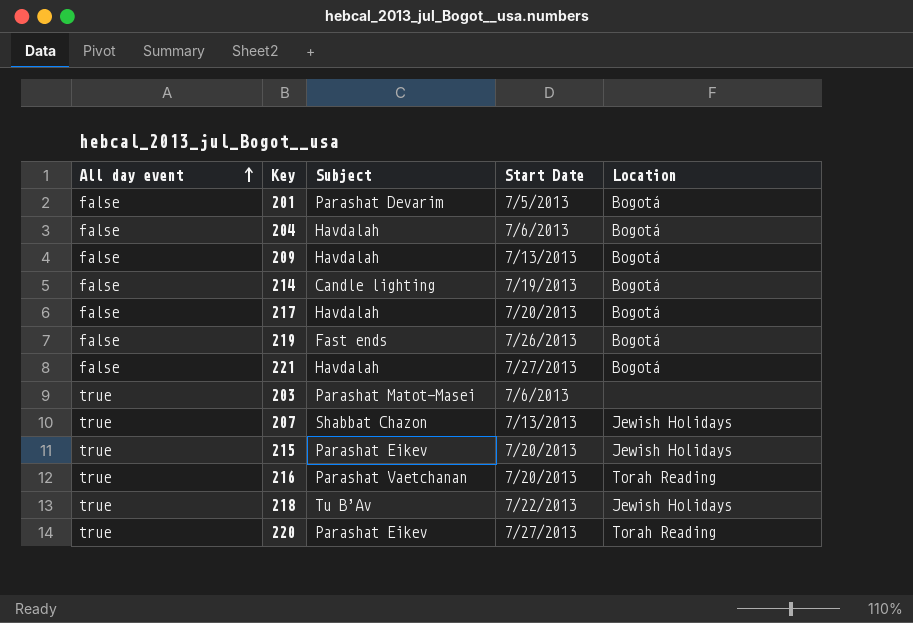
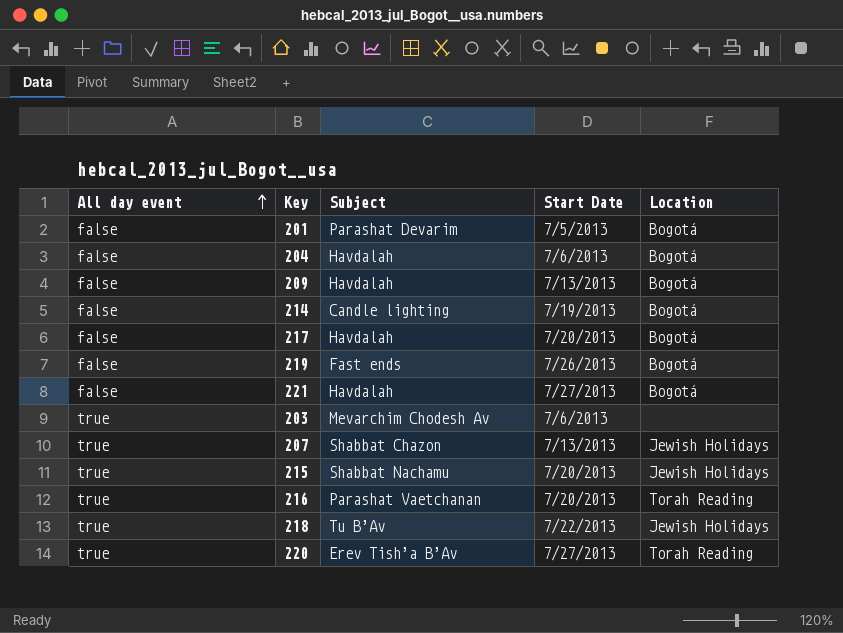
203 | Subject: Parashat Matot-Masei -> Mevarchim Chodesh Av
215 | Subject: Parashat Eikev -> Shabbat Nachamu
220 | Subject: Parashat Eikev -> Erev Tish’a B’Av

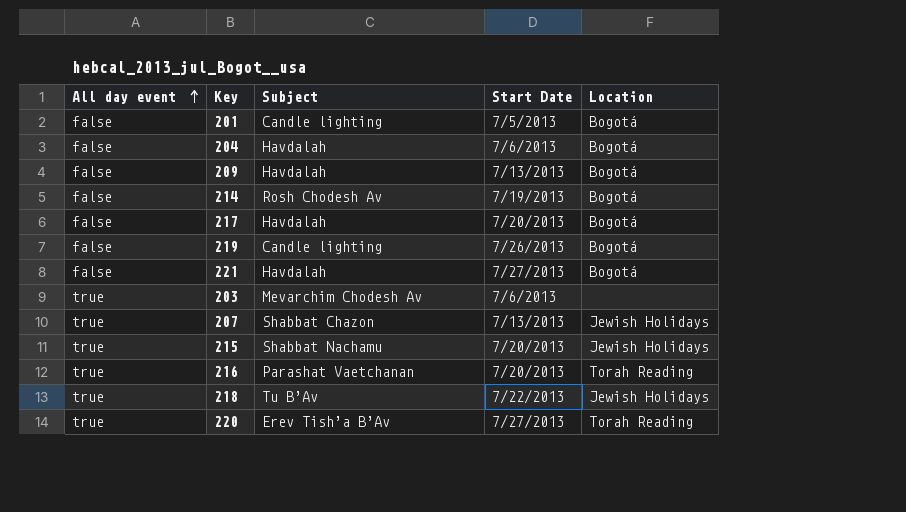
201 | Subject: Parashat Devarim -> Candle lighting
214 | Subject: Candle lighting -> Rosh Chodesh Av
219 | Subject: Fast ends -> Candle lighting

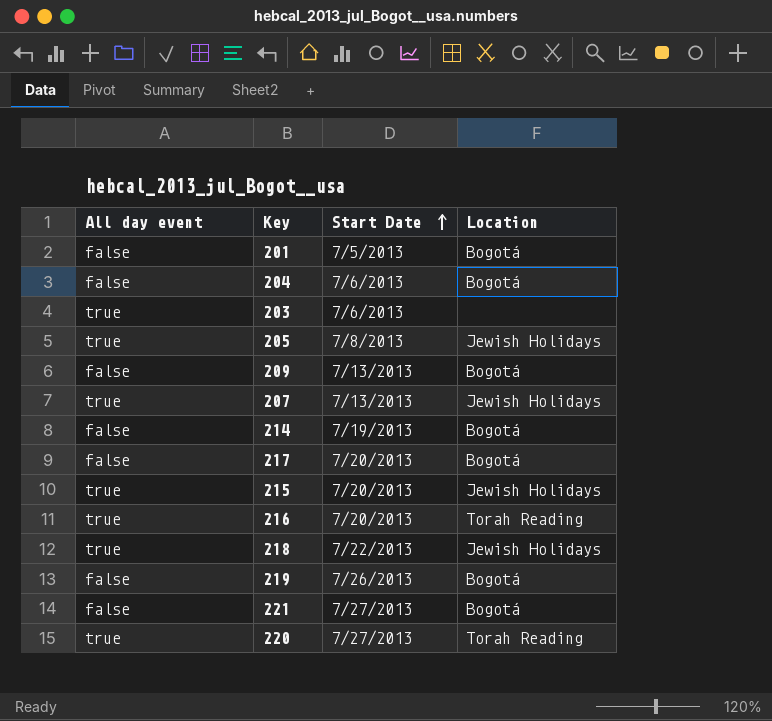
row order: All day event ascending -> Start Date ascending
column Subject | position: 3 -> none
row 205: none -> true | 7/8/2013 | Jewish Holidays

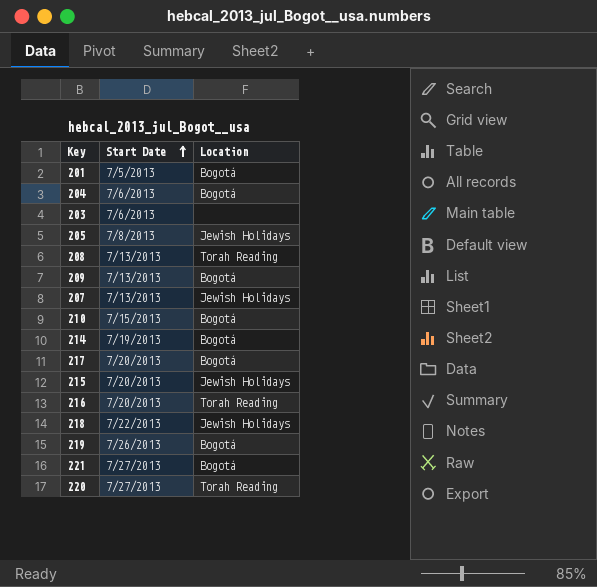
column All day event | position: 1 -> none
row 208: none -> 7/13/2013 | Torah Reading
row 210: none -> 7/15/2013 | Bogotá

